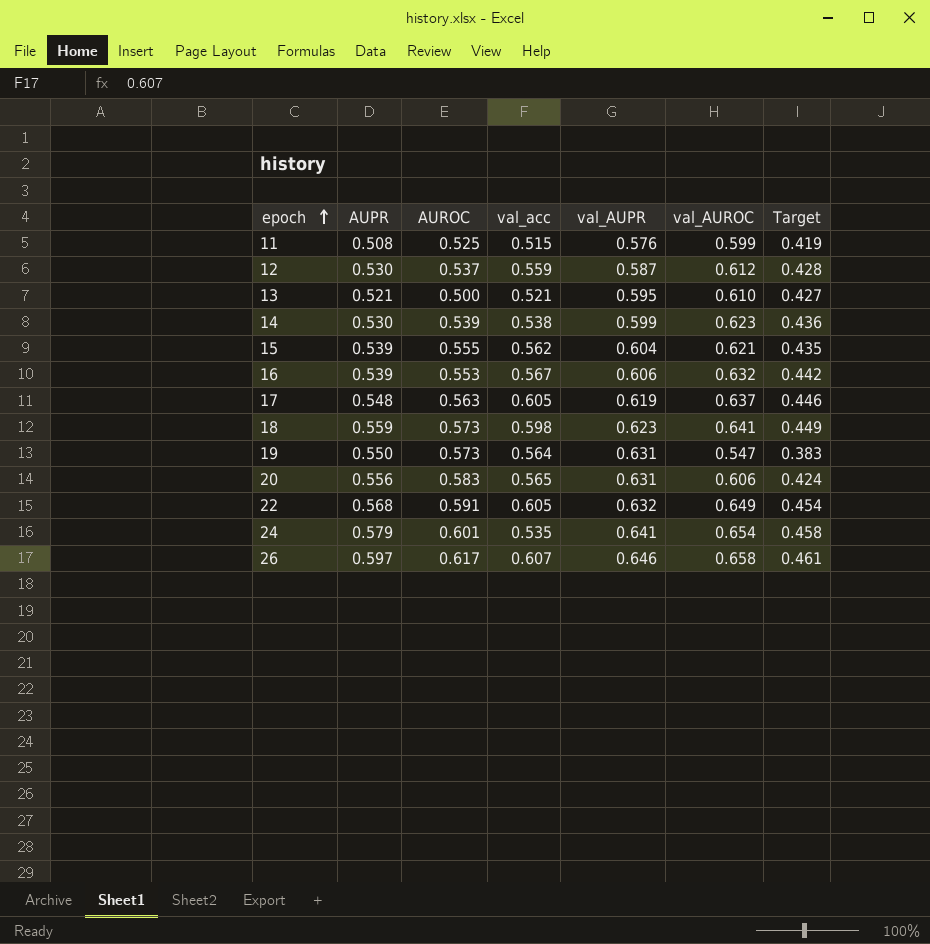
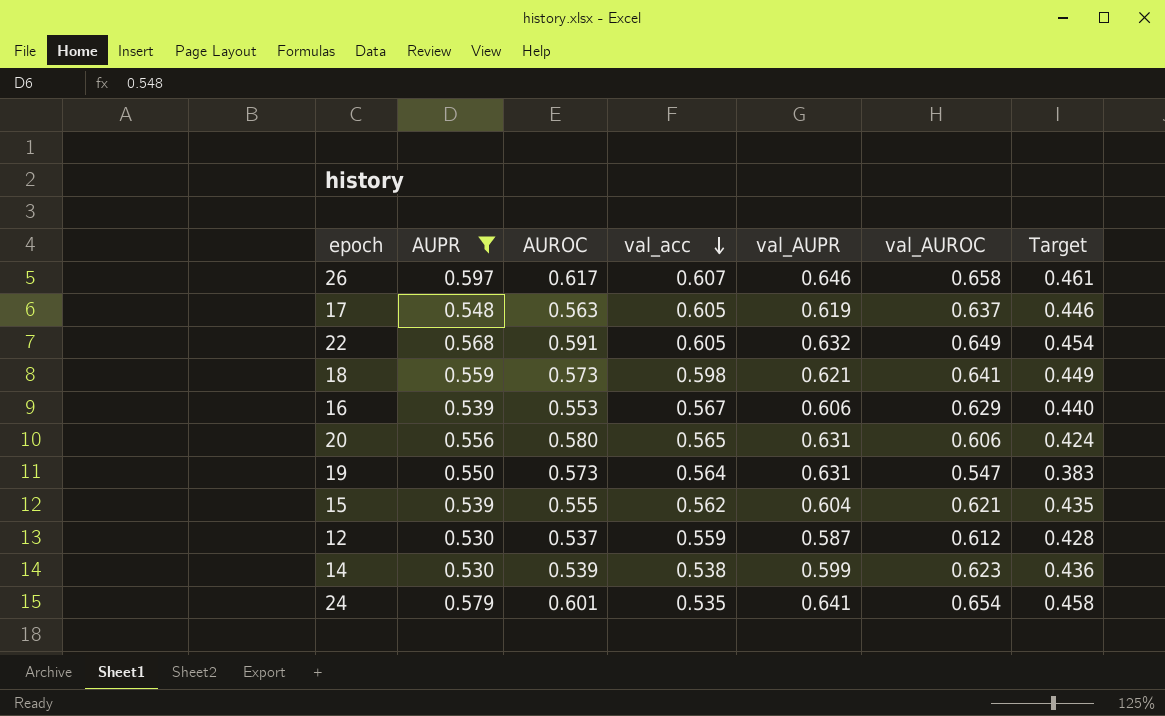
filter: none -> AUPR >= 0.530
row order: epoch ascending -> val_acc descending
18 | val_AUPR: 0.623 -> 0.621
16 | val_AUROC: 0.632 -> 0.629
16 | Target: 0.442 -> 0.440
20 | AUROC: 0.583 -> 0.580

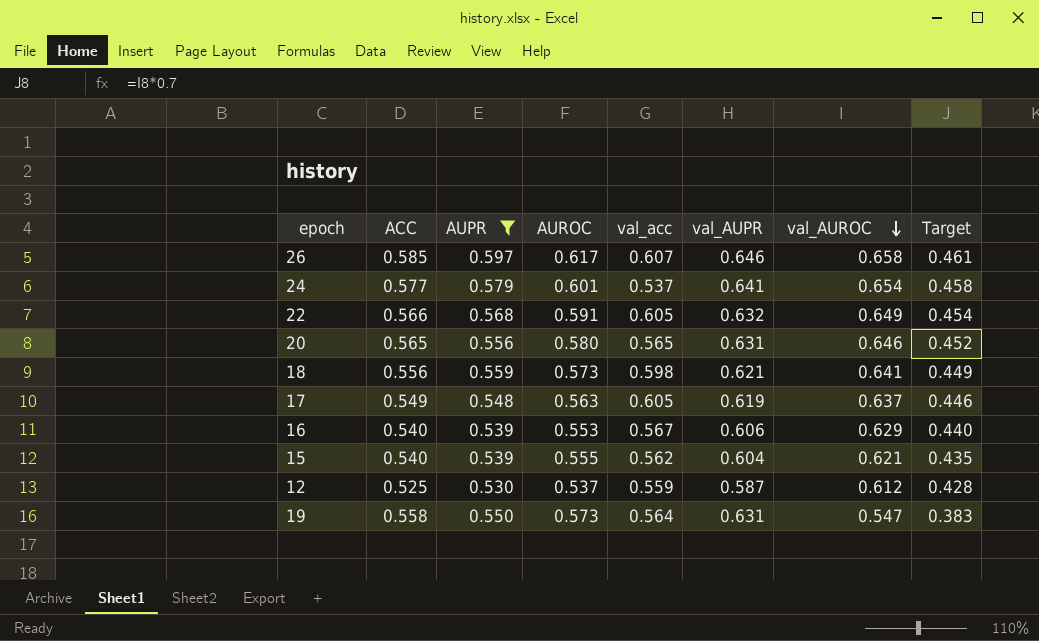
row order: val_acc descending -> val_AUROC descending
column ACC | position: none -> 2
row 14: 0.530 | 0.539 | 0.538 | 0.599 | 0.623 | 0.436 -> none
24 | val_acc: 0.535 -> 0.537
20 | val_AUROC: 0.606 -> 0.646
20 | Target: 0.424 -> 0.452

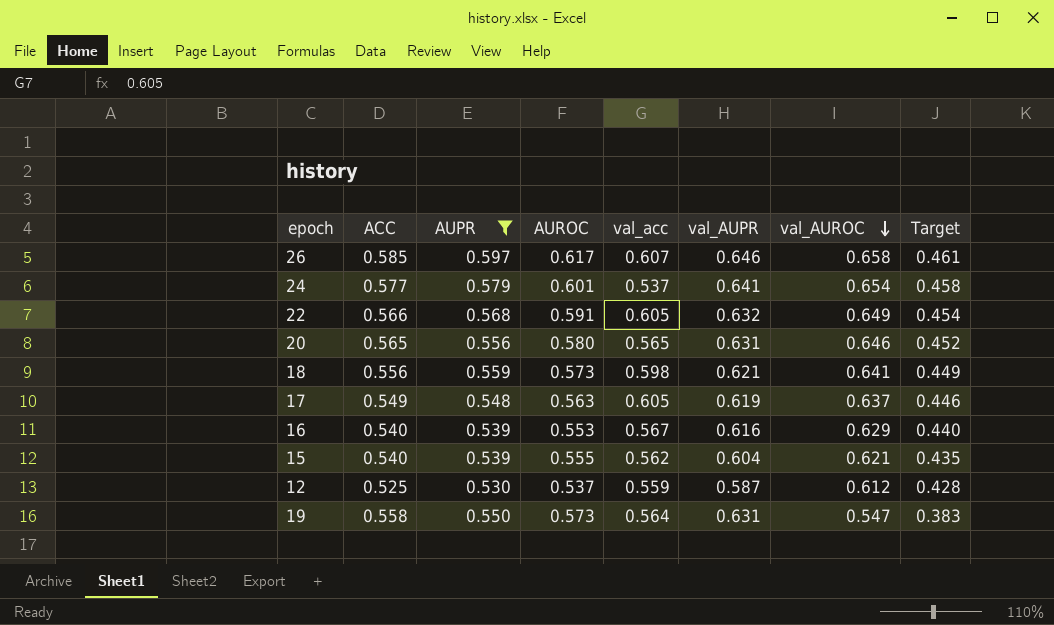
16 | val_AUPR: 0.606 -> 0.616

